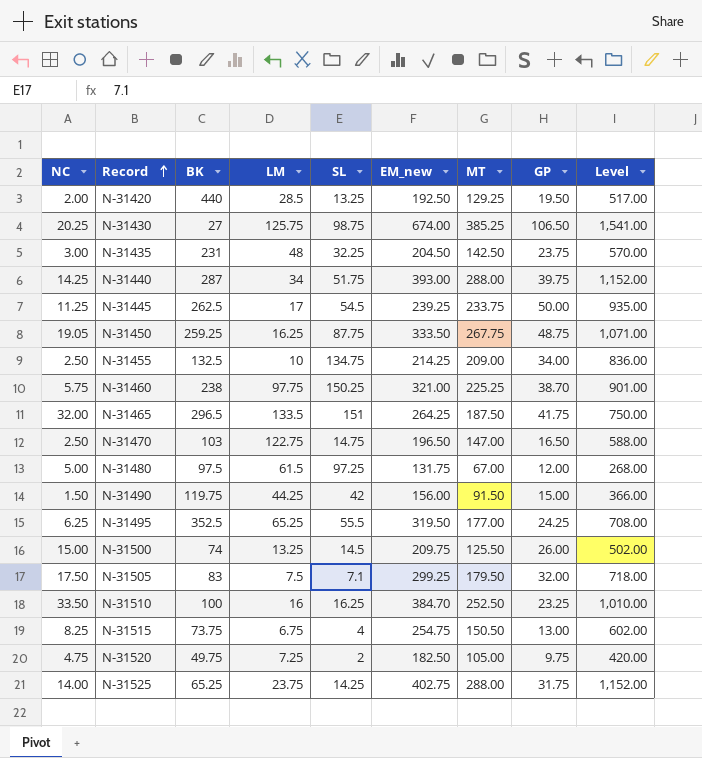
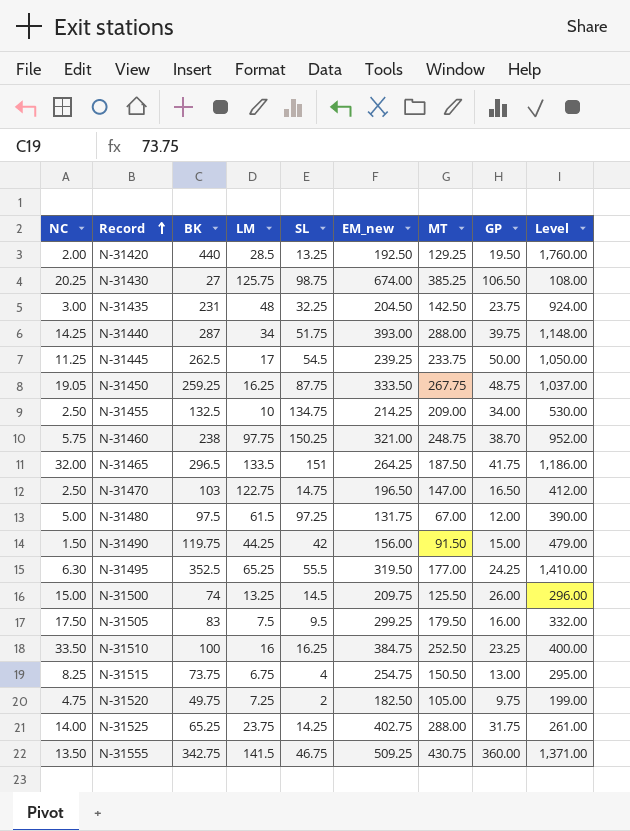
column Level | formula: [MT] * 4 -> [BK] * 4
N-31460 | MT: 225.25 -> 248.75
N-31495 | NC: 6.25 -> 6.30
N-31505 | SL: 7.1 -> 9.5
N-31505 | GP: 32.00 -> 16.00
N-31510 | EM_new: 384.70 -> 384.75
row N-31555: none -> 13.50 | 342.75 | 141.5 | 46.75 | 509.25 | 430.75 | 360.00 | 1,371.00

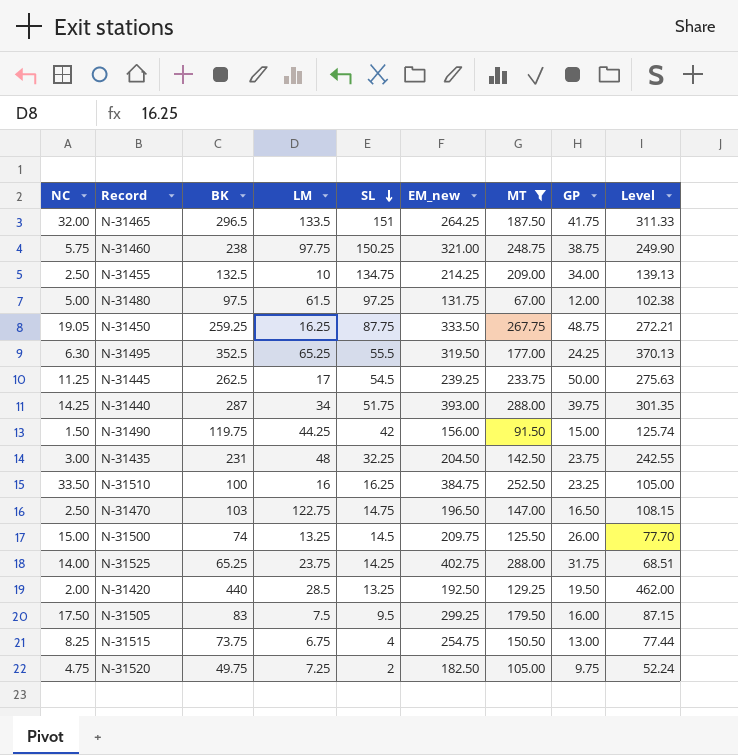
filter: none -> MT <= 288.00
row order: Record ascending -> SL descending
column Level | formula: [BK] * 4 -> [BK] * 1.05
N-31460 | GP: 38.70 -> 38.75

